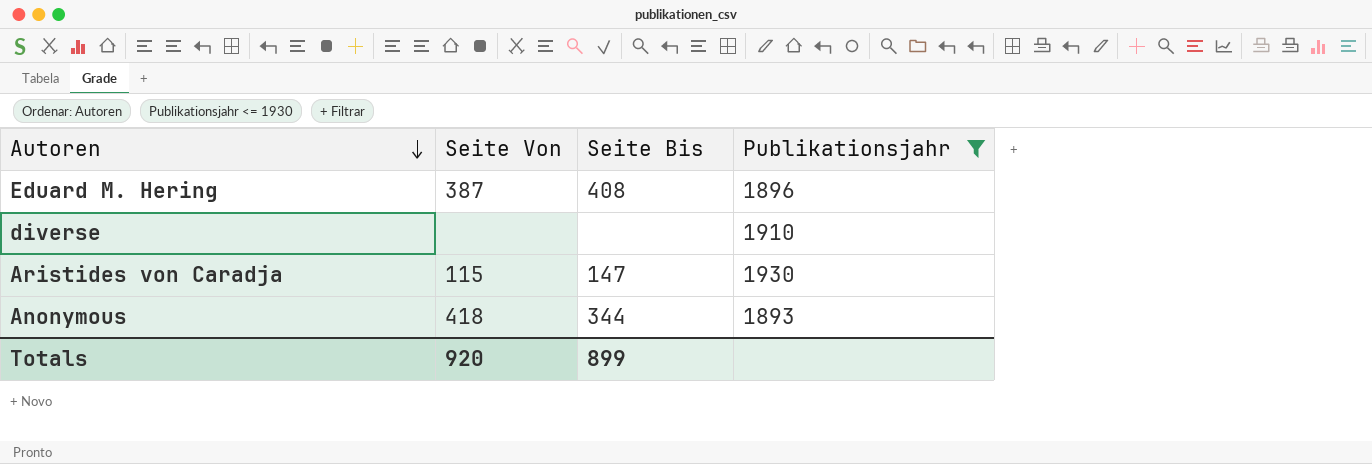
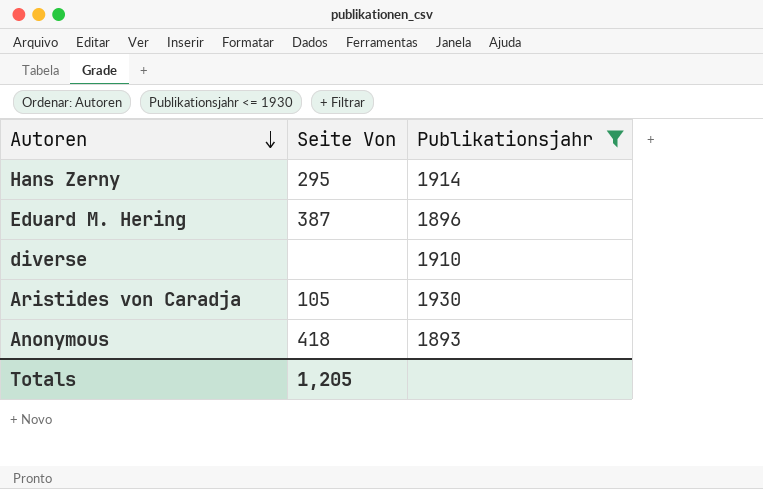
column Seite Bis | position: 3 -> none
row Hans Zerny: none -> 295 | 1914
Aristides von Caradja | Seite Von: 115 -> 105
Totals | Seite Von: 920 -> 1,205

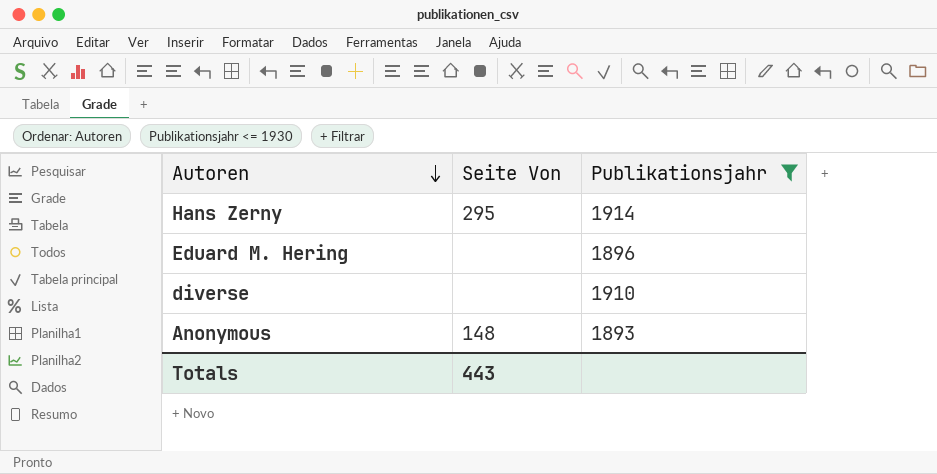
row Aristides von Caradja: 105 | 1930 -> none
Eduard M. Hering | Seite Von: 387 -> none
Anonymous | Seite Von: 418 -> 148
Totals | Seite Von: 1,205 -> 443

